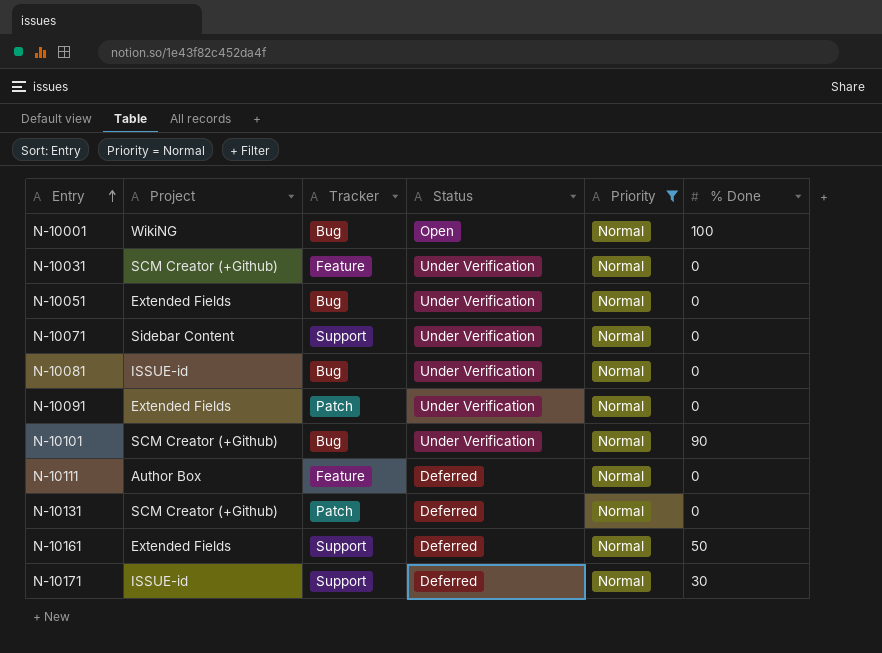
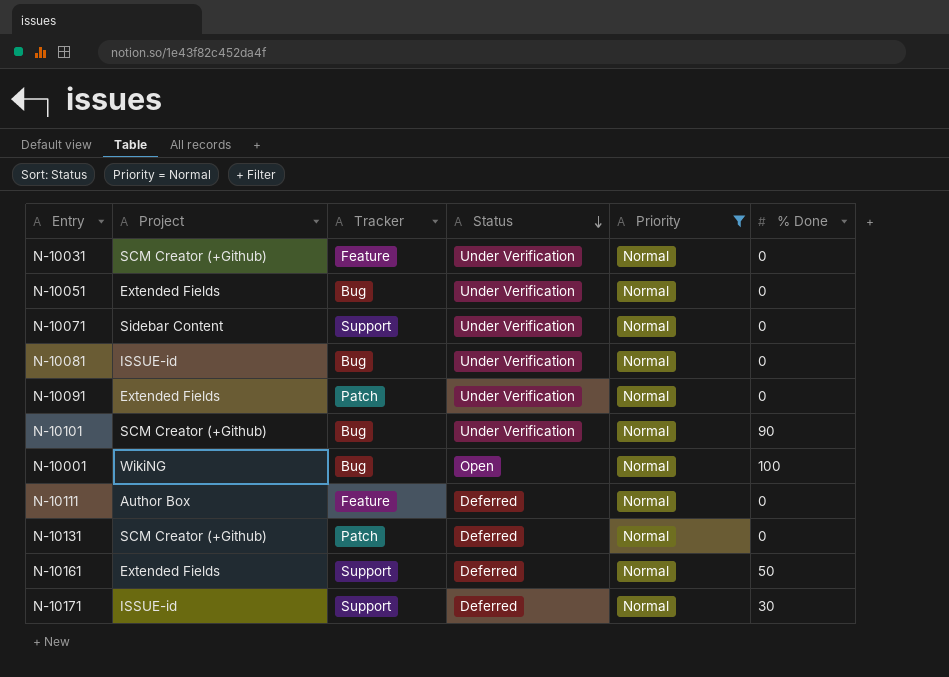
row order: Entry ascending -> Status descending

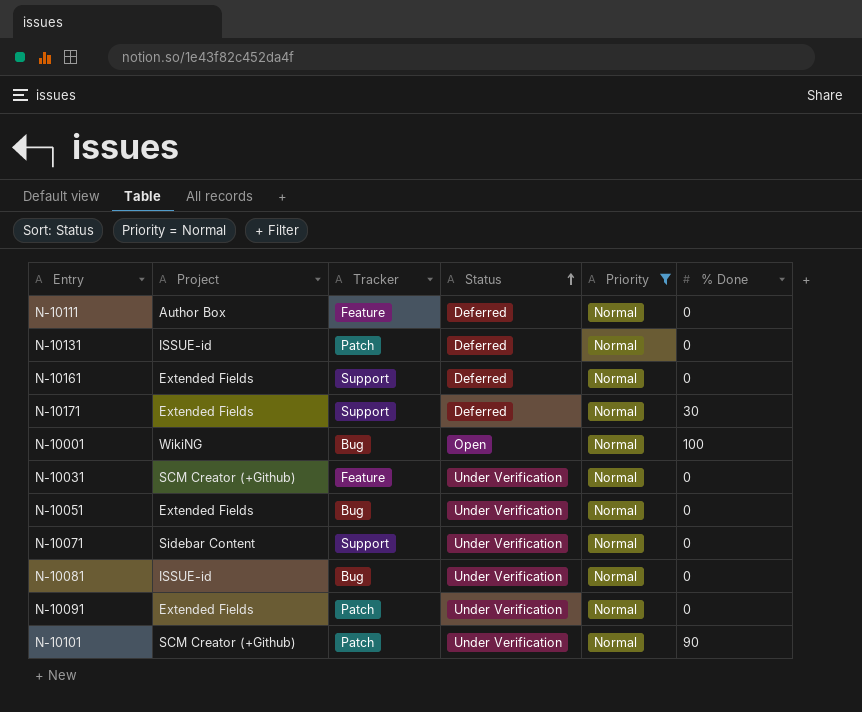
row order: Status descending -> Status ascending
N-10131 | Project: SCM Creator (+Github) -> ISSUE-id
N-10161 | % Done: 50 -> 0
N-10171 | Project: ISSUE-id -> Extended Fields
N-10101 | Tracker: Bug -> Patch

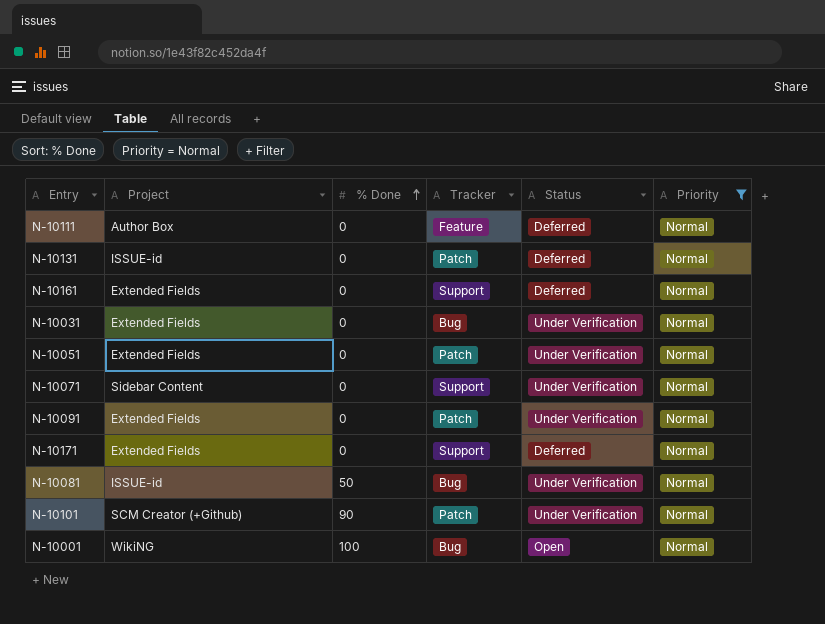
row order: Status ascending -> % Done ascending
column % Done | position: 6 -> 3
N-10031 | Project: SCM Creator (+Github) -> Extended Fields
N-10031 | Tracker: Feature -> Bug
N-10051 | Tracker: Bug -> Patch
N-10171 | % Done: 30 -> 0
N-10081 | % Done: 0 -> 50

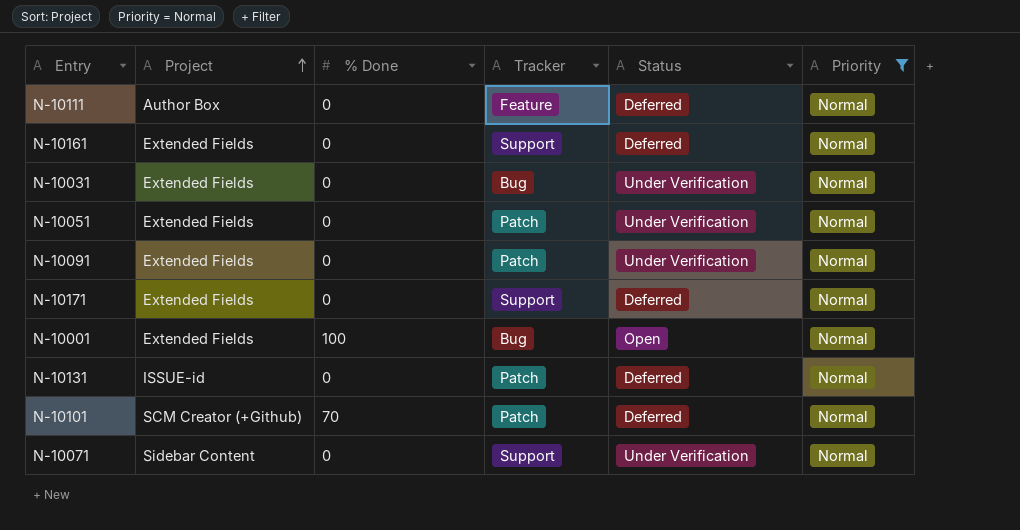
row order: % Done ascending -> Project ascending
row N-10081: ISSUE-id | 50 | Bug | Under Verification | Normal -> none
N-10001 | Project: WikiNG -> Extended Fields
N-10101 | % Done: 90 -> 70
N-10101 | Status: Under Verification -> Deferred

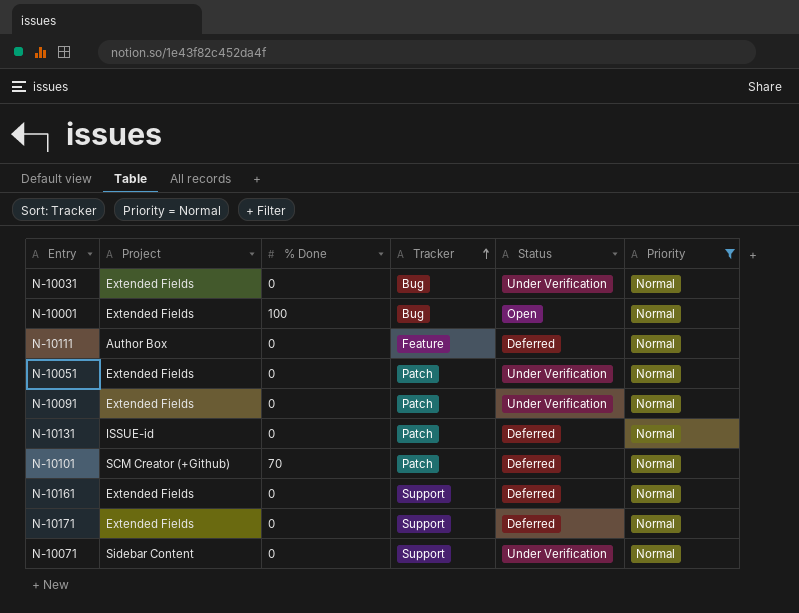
row order: Project ascending -> Tracker ascending

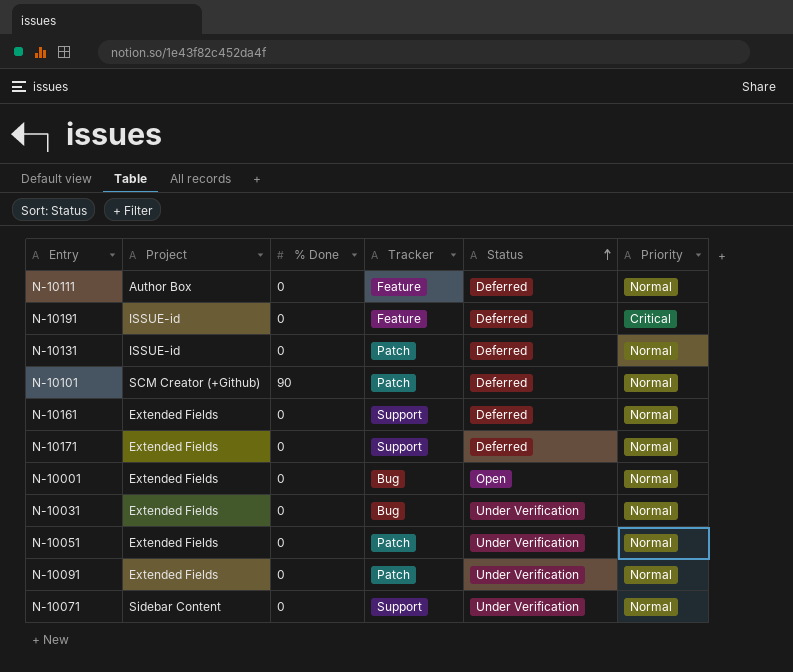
filter: Priority = Normal -> none
row order: Tracker ascending -> Status ascending
N-10101 | % Done: 70 -> 90
N-10001 | % Done: 100 -> 0

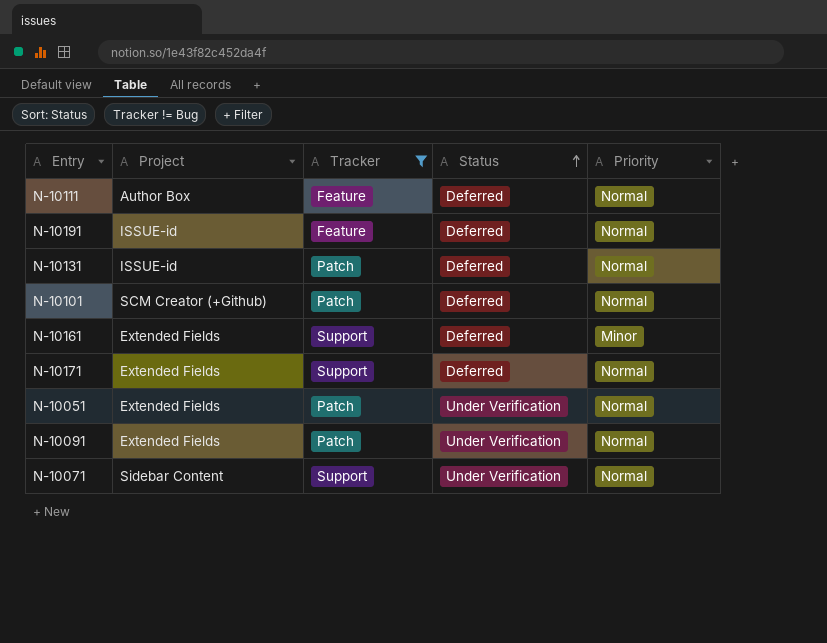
filter: none -> Tracker != Bug
column % Done | position: 3 -> none
N-10191 | Priority: Critical -> Normal
N-10161 | Priority: Normal -> Minor

